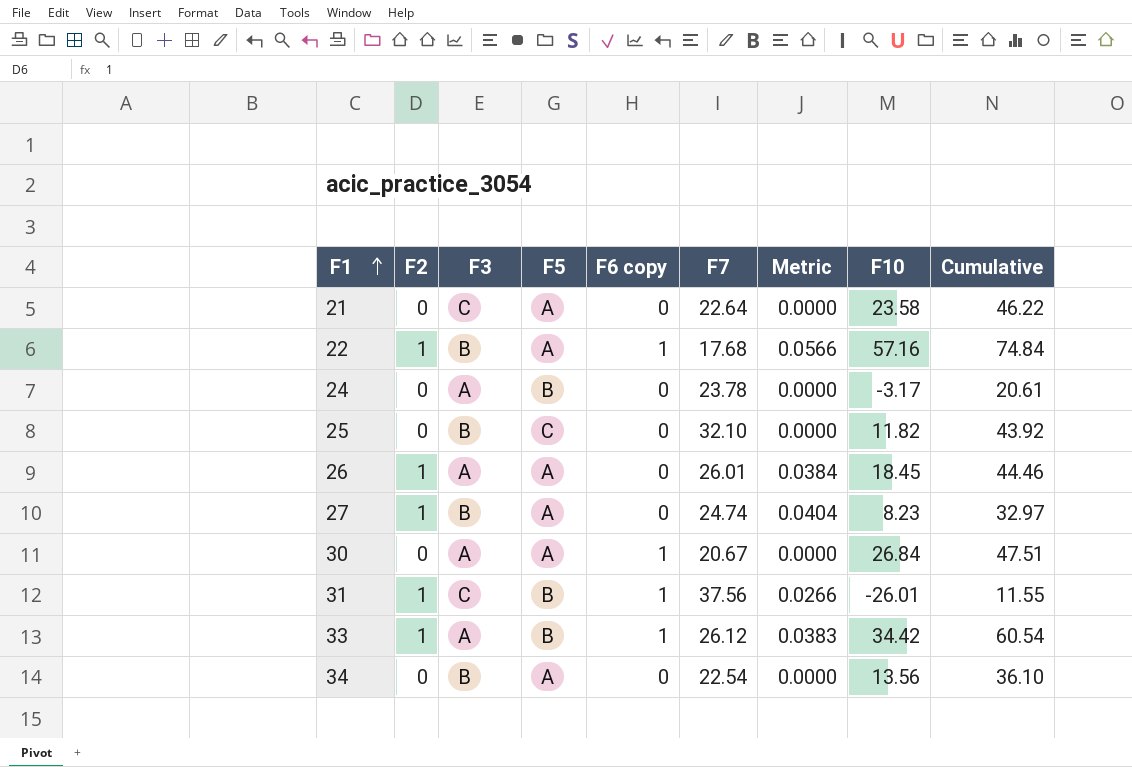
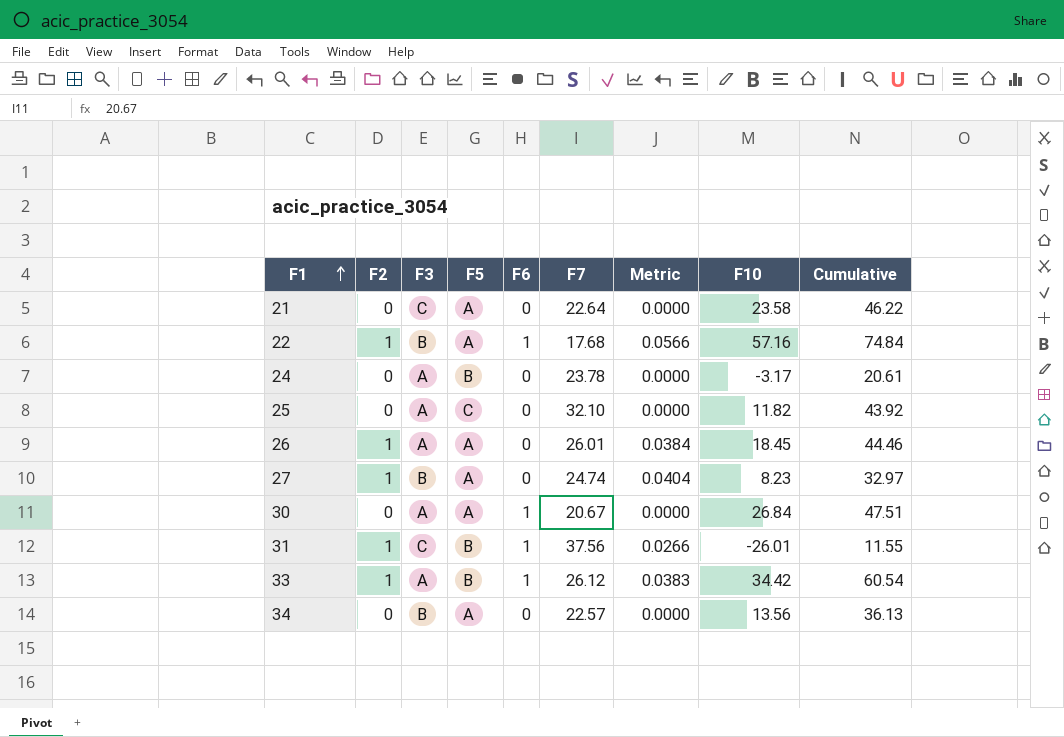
column name: F6 copy -> F6
25 | F3: B -> A
34 | F7: 22.54 -> 22.57
34 | Cumulative: 36.10 -> 36.13

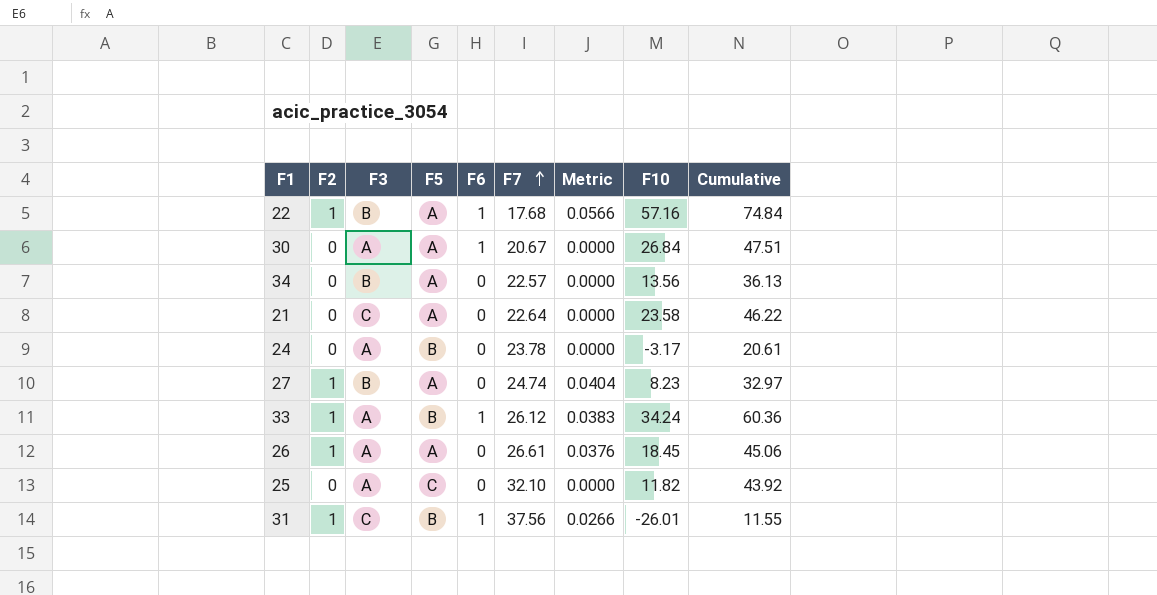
row order: F1 ascending -> F7 ascending
33 | F10: 34.42 -> 34.24
33 | Cumulative: 60.54 -> 60.36
26 | F7: 26.01 -> 26.61
26 | Metric: 0.0384 -> 0.0376
26 | Cumulative: 44.46 -> 45.06

